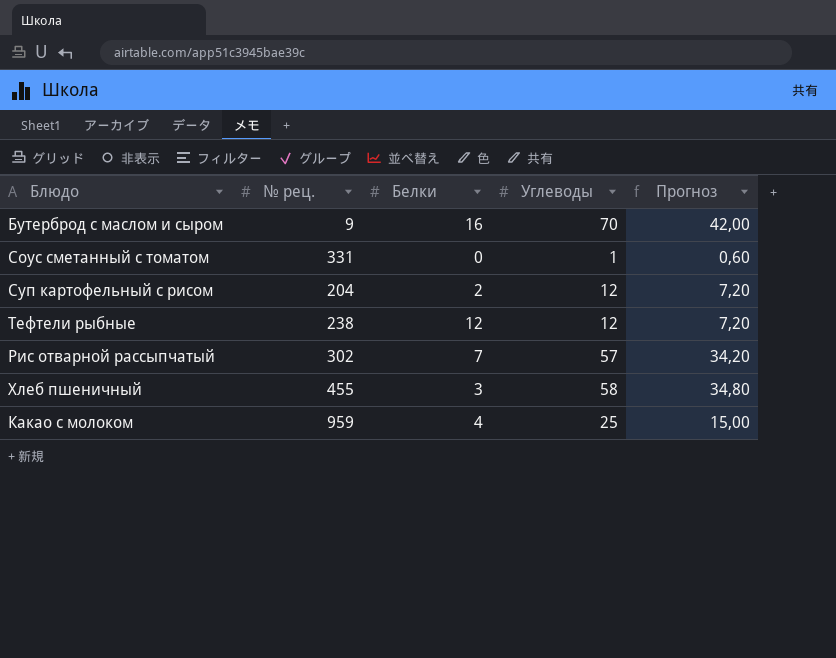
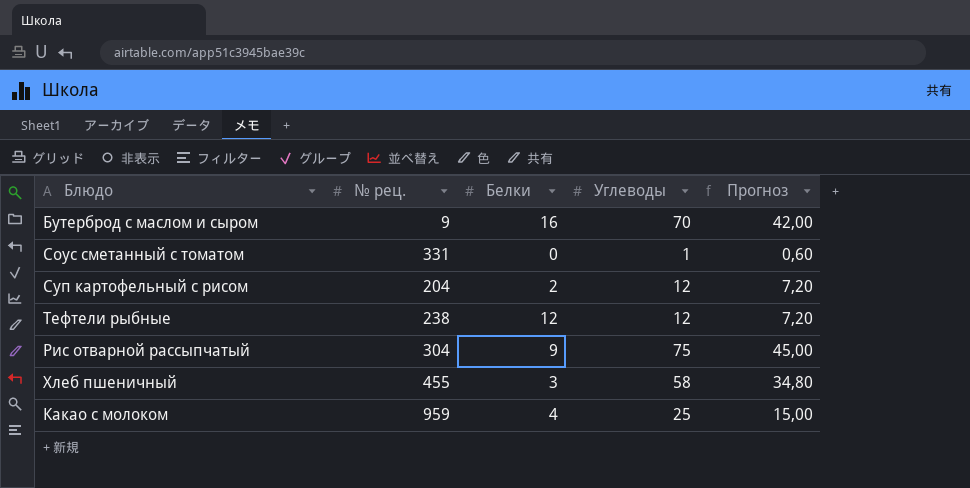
Рис отварной рассыпчатый | № рец.: 302 -> 304
Рис отварной рассыпчатый | Белки: 7 -> 9
Рис отварной рассыпчатый | Углеводы: 57 -> 75
Рис отварной рассыпчатый | Прогноз: 34,20 -> 45,00

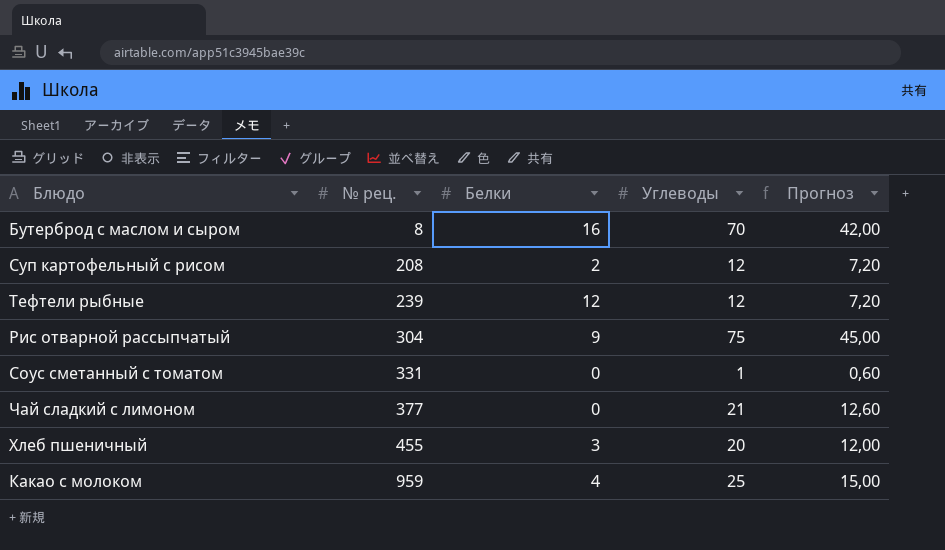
row order: none -> № рец. ascending
Бутерброд с маслом и сыром | № рец.: 9 -> 8
Суп картофельный с рисом | № рец.: 204 -> 208
Тефтели рыбные | № рец.: 238 -> 239
row Чай сладкий с лимоном: none -> 377 | 0 | 21 | 12,60
Хлеб пшеничный | Углеводы: 58 -> 20
Хлеб пшеничный | Прогноз: 34,80 -> 12,00

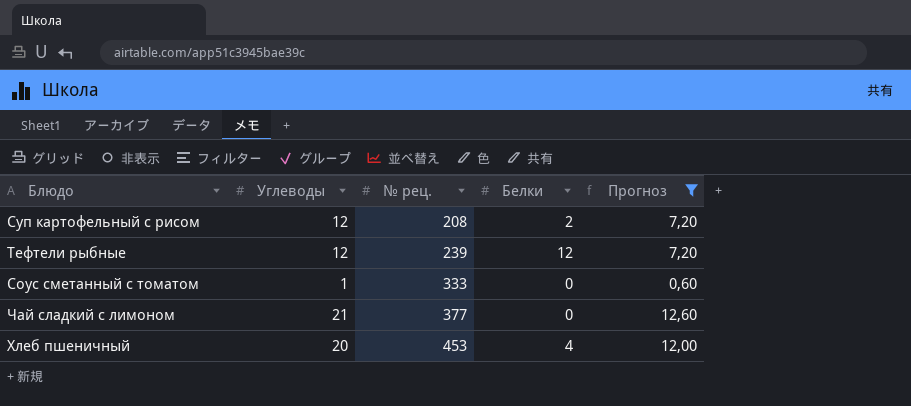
filter: none -> Прогноз <= 12,60
column Углеводы | position: 4 -> 2
Соус сметанный с томатом | № рец.: 331 -> 333
Хлеб пшеничный | № рец.: 455 -> 453
Хлеб пшеничный | Белки: 3 -> 4

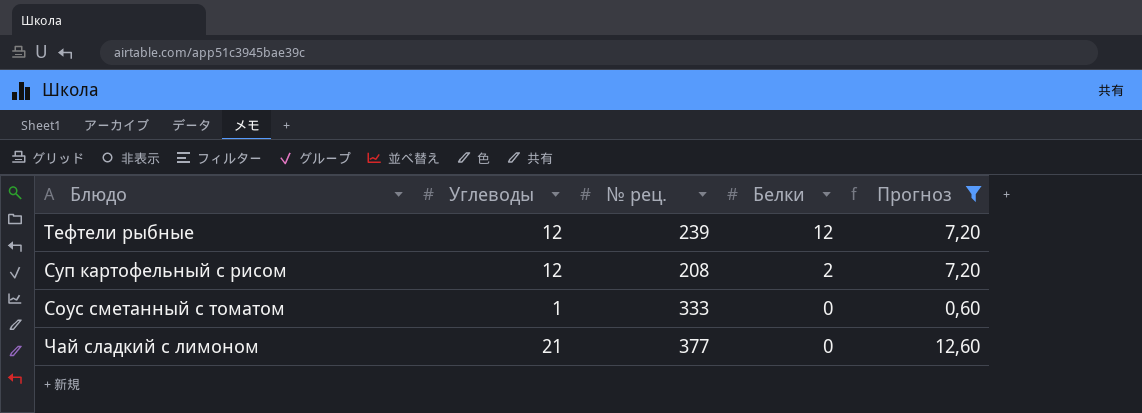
row order: № рец. ascending -> Белки descending
row Хлеб пшеничный: 20 | 453 | 4 | 12,00 -> none

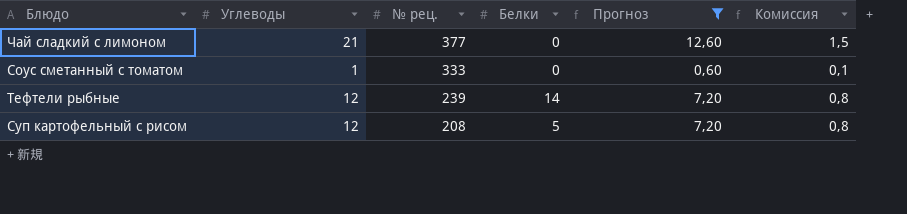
row order: Белки descending -> № рец. descending
column Комиссия | formula: none -> [Углеводы] * 0,07
Тефтели рыбные | Белки: 12 -> 14
Суп картофельный с рисом | Белки: 2 -> 5

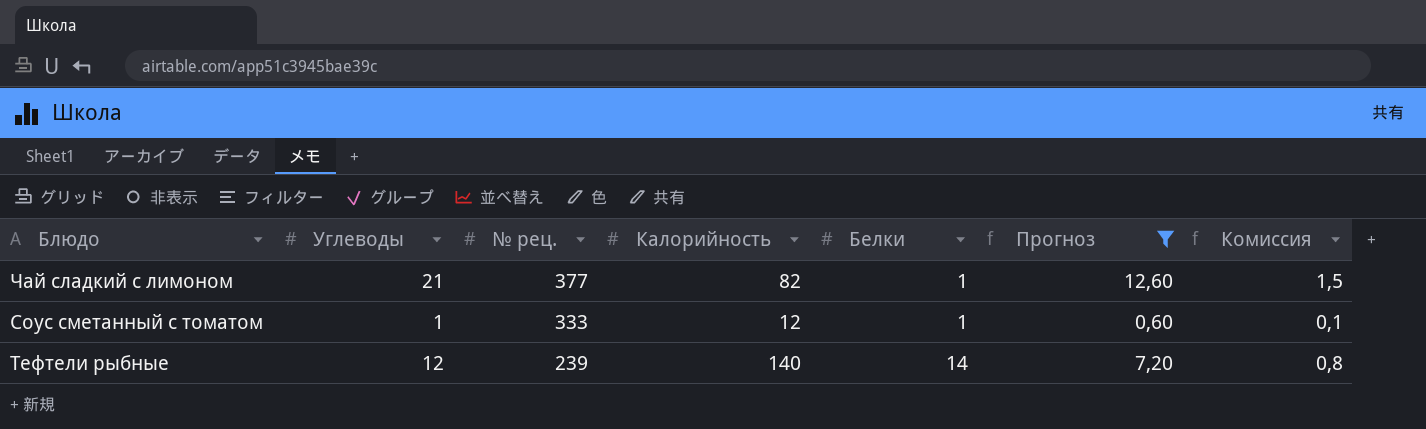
column Калорийность | position: none -> 4
row Суп картофельный с рисом: 12 | 208 | 5 | 7,20 | 0,8 -> none
Чай сладкий с лимоном | Белки: 0 -> 1
Соус сметанный с томатом | Белки: 0 -> 1

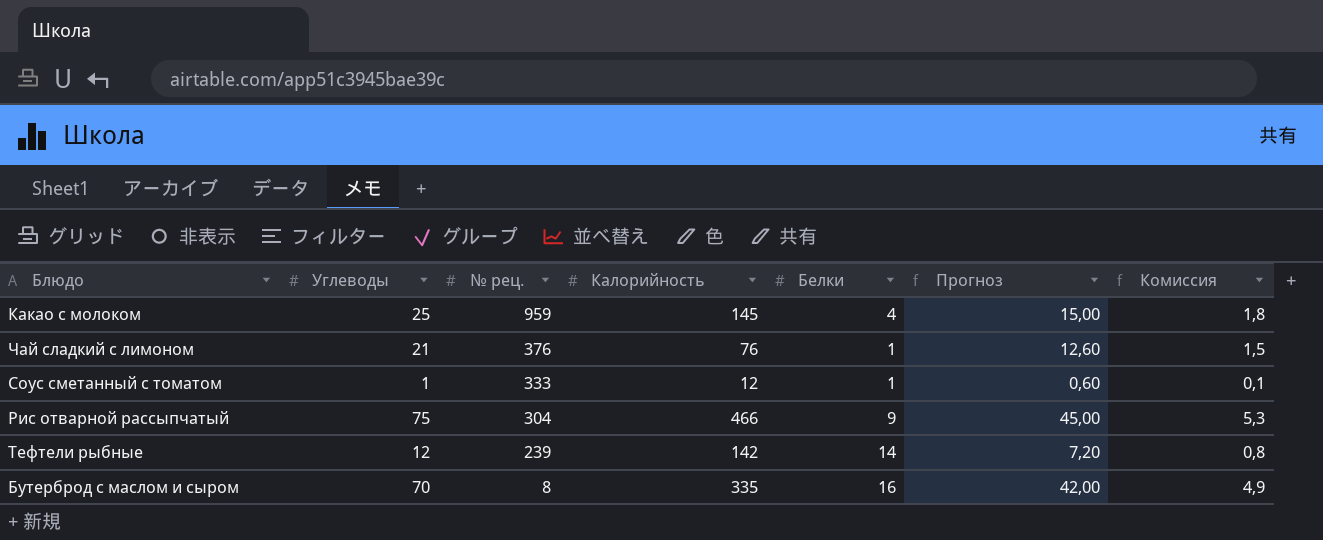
filter: Прогноз <= 12,60 -> none
Чай сладкий с лимоном | № рец.: 377 -> 376
Чай сладкий с лимоном | Калорийность: 82 -> 76
Тефтели рыбные | Калорийность: 140 -> 142

